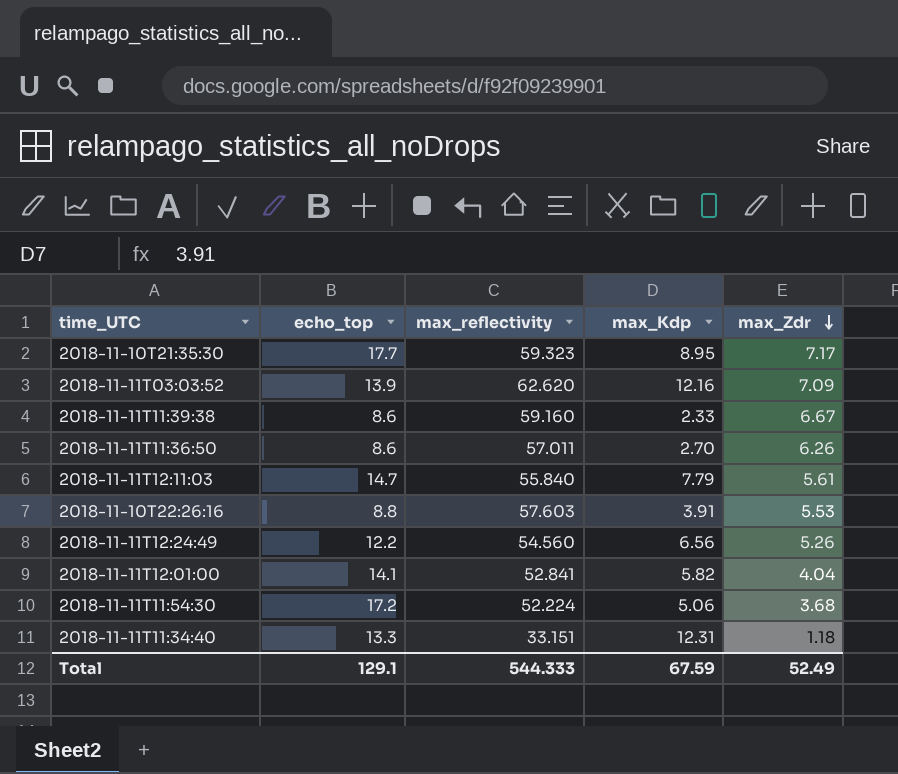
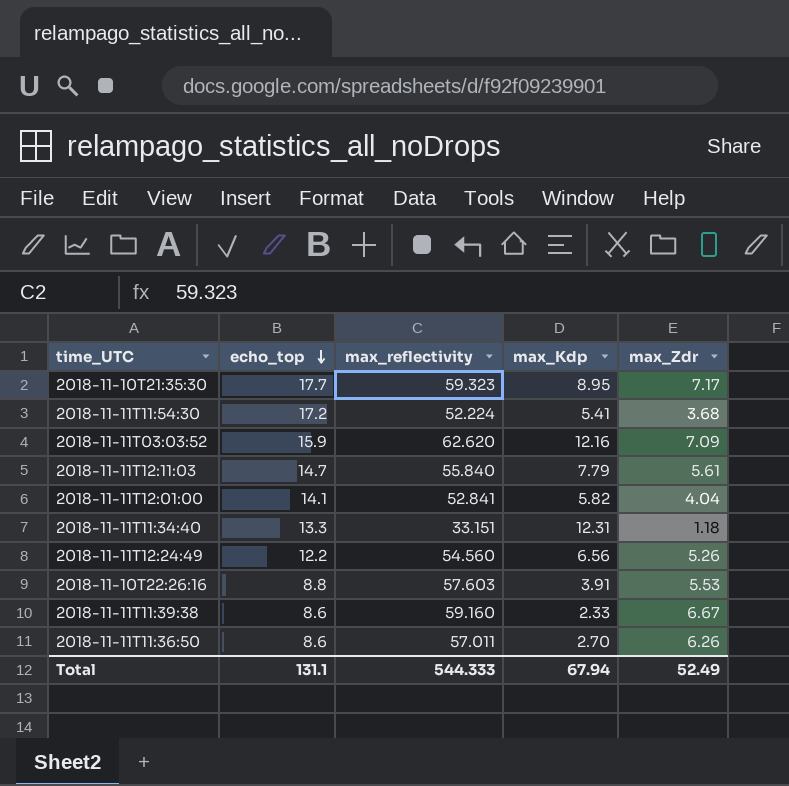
row order: max_Zdr descending -> echo_top descending
2018-11-11T11:54:30 | max_Kdp: 5.06 -> 5.41
2018-11-11T03:03:52 | echo_top: 13.9 -> 15.9
Total | echo_top: 129.1 -> 131.1
Total | max_Kdp: 67.59 -> 67.94

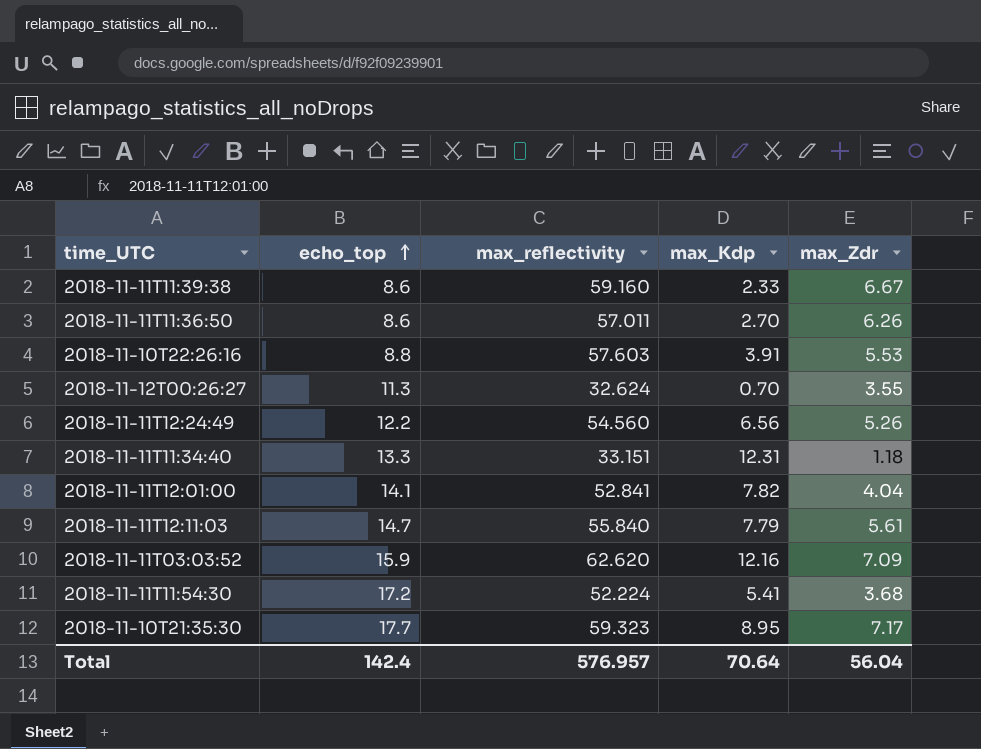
row order: echo_top descending -> echo_top ascending
row 2018-11-12T00:26:27: none -> 11.3 | 32.624 | 0.70 | 3.55
2018-11-11T12:01:00 | max_Kdp: 5.82 -> 7.82
Total | echo_top: 131.1 -> 142.4
Total | max_reflectivity: 544.333 -> 576.957
Total | max_Kdp: 67.94 -> 70.64
Total | max_Zdr: 52.49 -> 56.04

